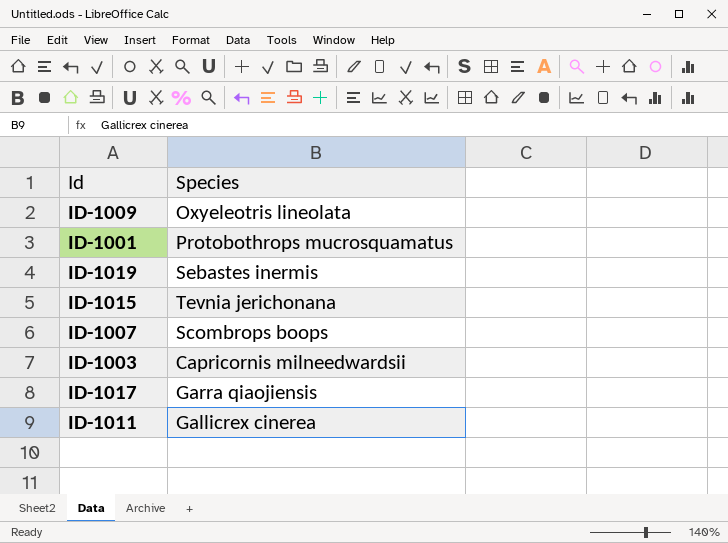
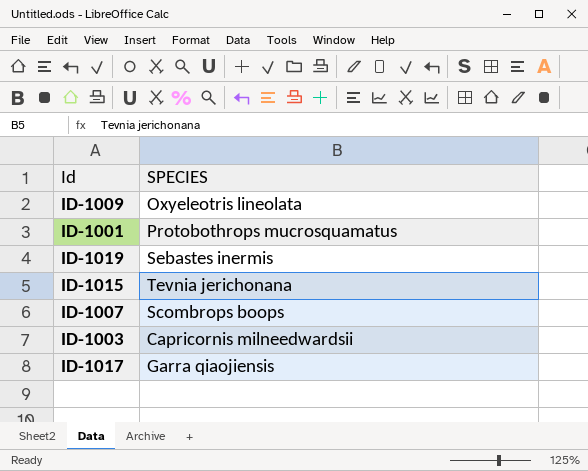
column name: Species -> SPECIES
row ID-1011: Gallicrex cinerea -> none

